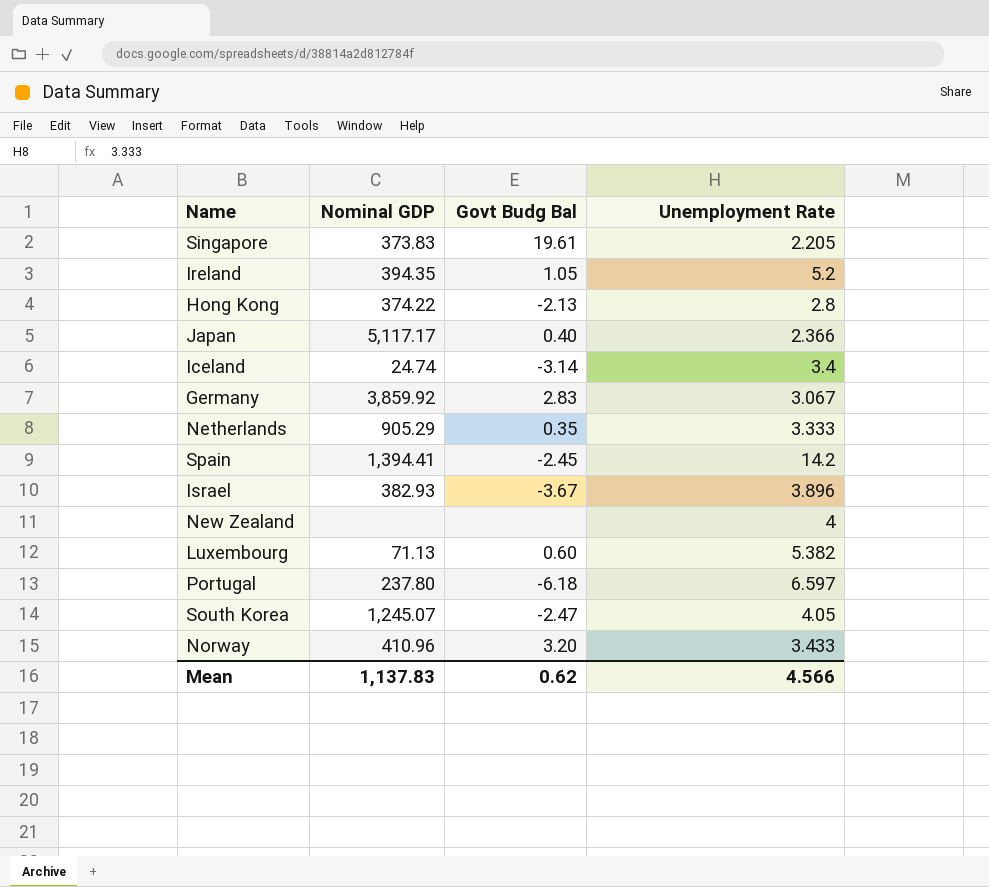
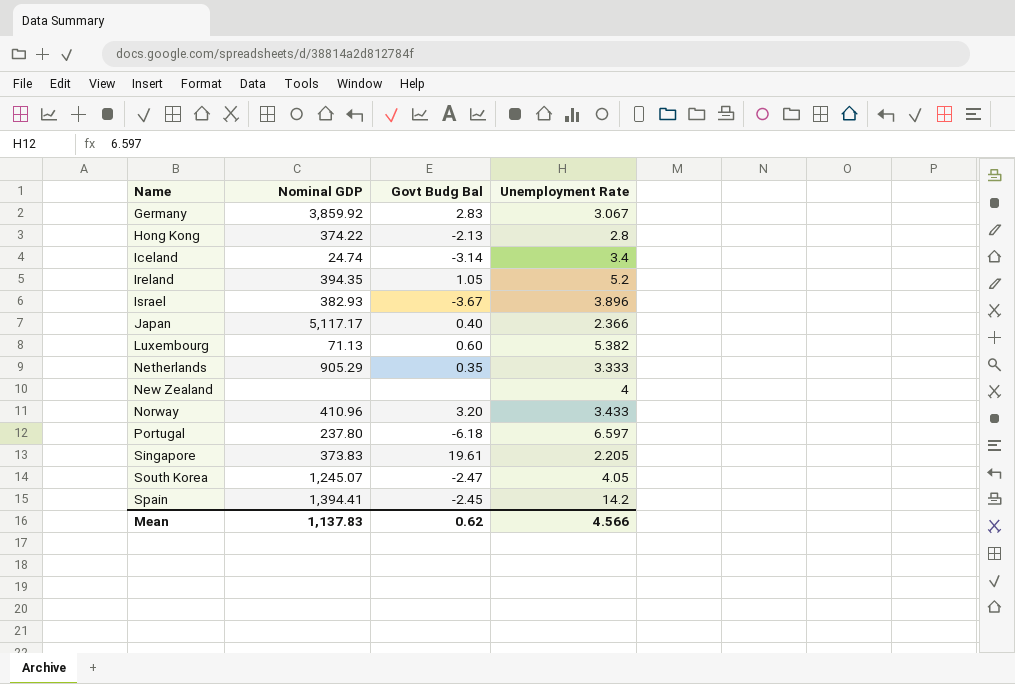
row order: none -> Name ascending

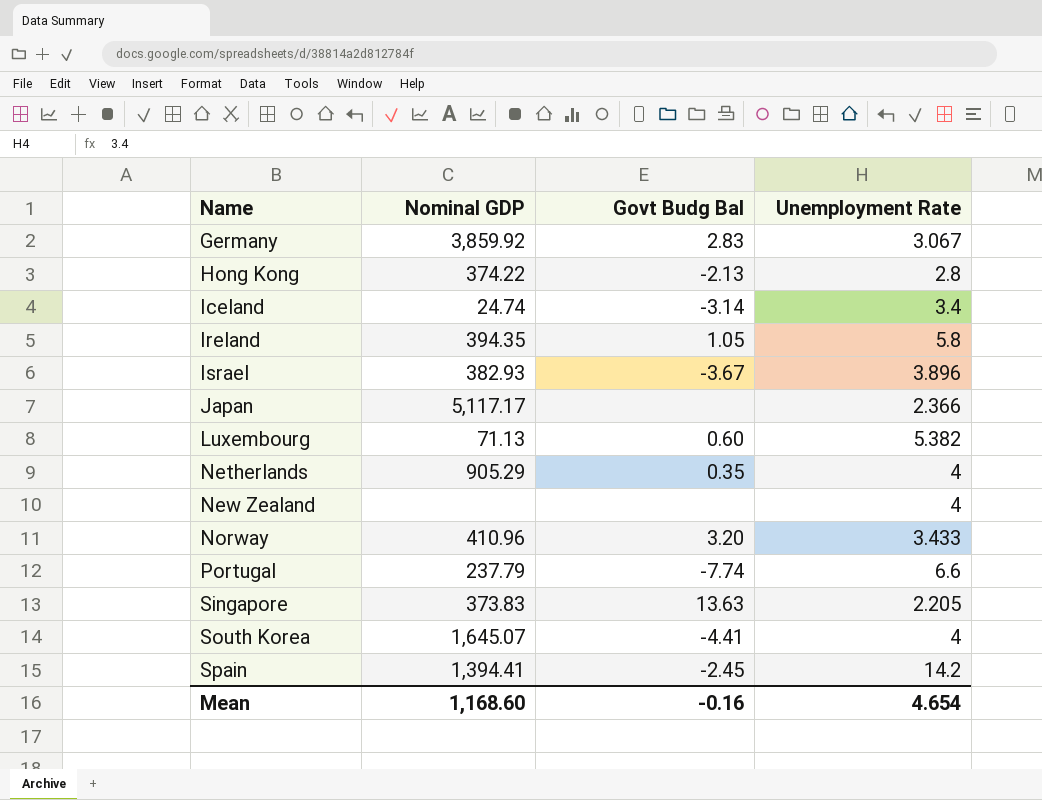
Ireland | Unemployment Rate: 5.2 -> 5.8
Japan | Govt Budg Bal: 0.40 -> none
Netherlands | Unemployment Rate: 3.333 -> 4
Portugal | Nominal GDP: 237.80 -> 237.79
Portugal | Govt Budg Bal: -6.18 -> -7.74
Portugal | Unemployment Rate: 6.597 -> 6.6
Singapore | Govt Budg Bal: 19.61 -> 13.63
South Korea | Nominal GDP: 1,245.07 -> 1,645.07
South Korea | Govt Budg Bal: -2.47 -> -4.41
South Korea | Unemployment Rate: 4.05 -> 4
Mean | Nominal GDP: 1,137.83 -> 1,168.60
Mean | Govt Budg Bal: 0.62 -> -0.16
Mean | Unemployment Rate: 4.566 -> 4.654

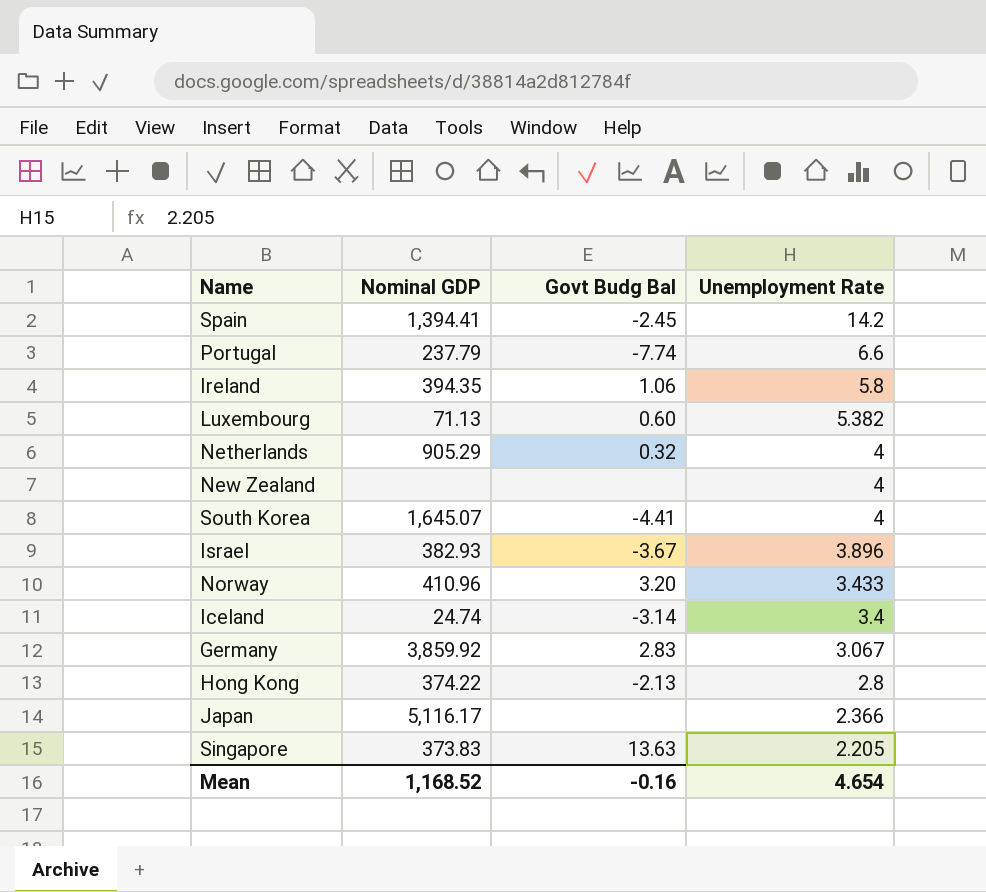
row order: Name ascending -> Unemployment Rate descending
Ireland | Govt Budg Bal: 1.05 -> 1.06
Netherlands | Govt Budg Bal: 0.35 -> 0.32
Japan | Nominal GDP: 5,117.17 -> 5,116.17
Mean | Nominal GDP: 1,168.60 -> 1,168.52

